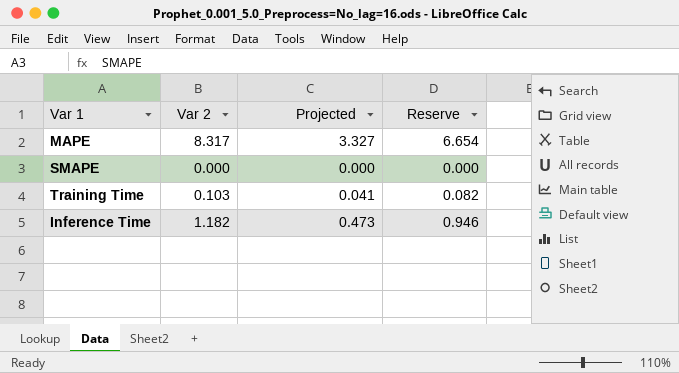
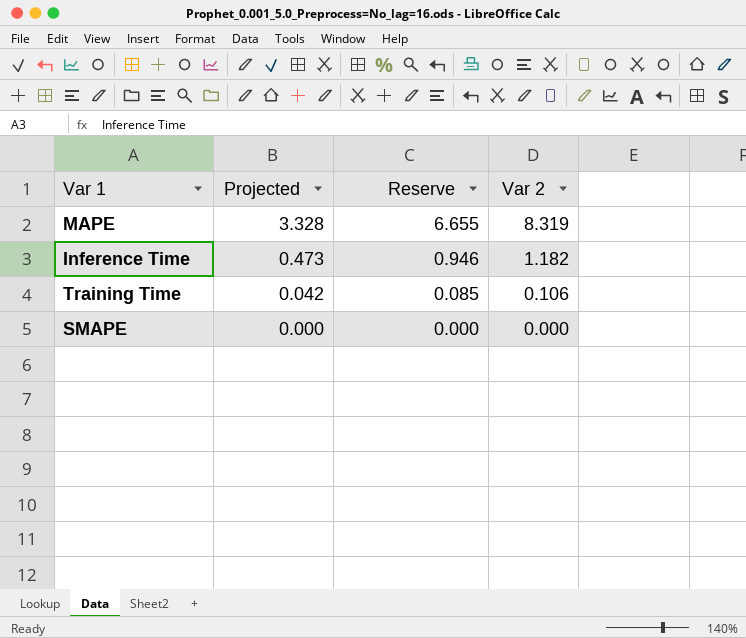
row order: none -> Projected descending
column Var 2 | position: 2 -> 4
MAPE | Projected: 3.327 -> 3.328
MAPE | Reserve: 6.654 -> 6.655
MAPE | Var 2: 8.317 -> 8.319
Training Time | Projected: 0.041 -> 0.042
Training Time | Reserve: 0.082 -> 0.085
Training Time | Var 2: 0.103 -> 0.106

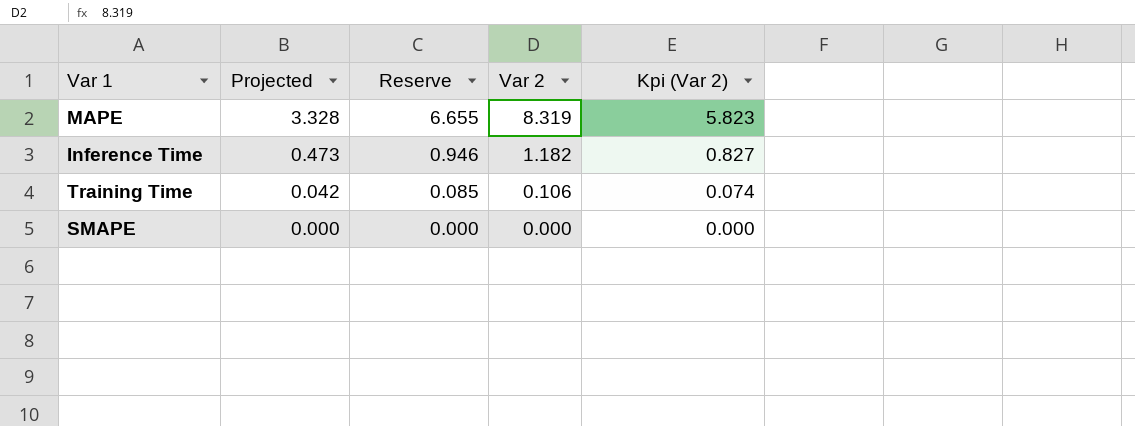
column Kpi (Var 2) | formula: none -> [Var 2] * 0.7

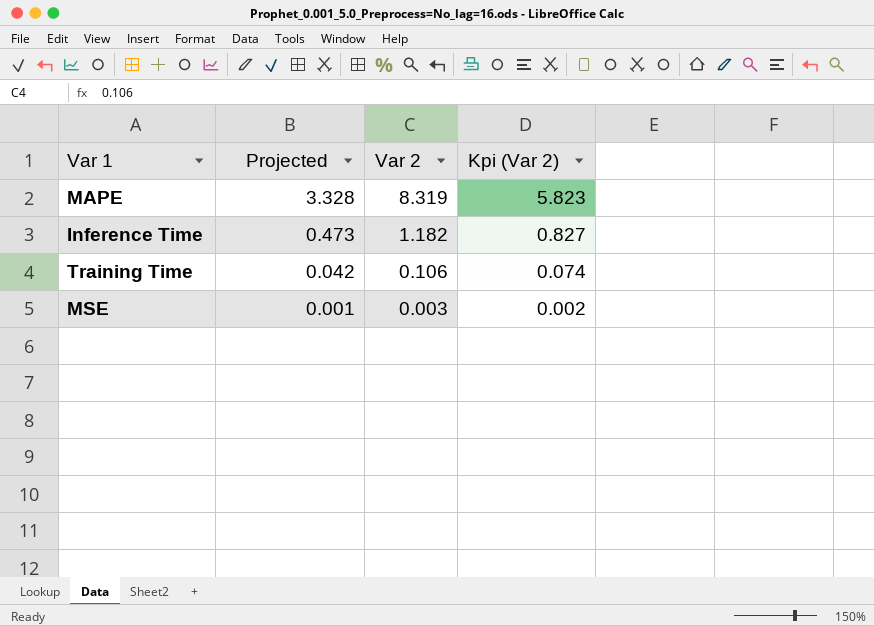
column Reserve | formula: [Var 2] * 0.8 -> none
row SMAPE: 0.000 | 0.000 | 0.000 | 0.000 -> none
row MSE: none -> 0.001 | 0.003 | 0.002

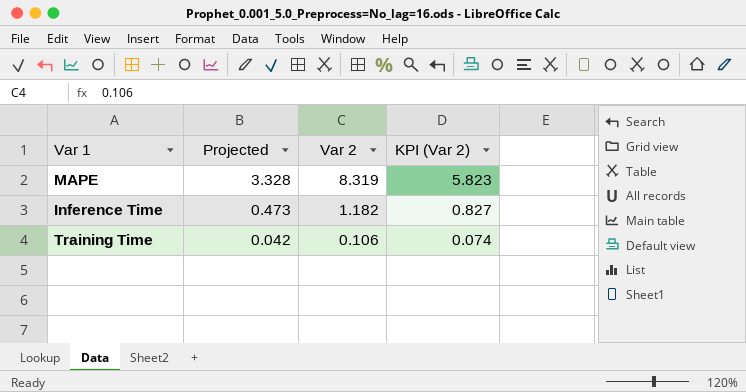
column name: Kpi (Var 2) -> KPI (Var 2)
row MSE: 0.001 | 0.003 | 0.002 -> none

